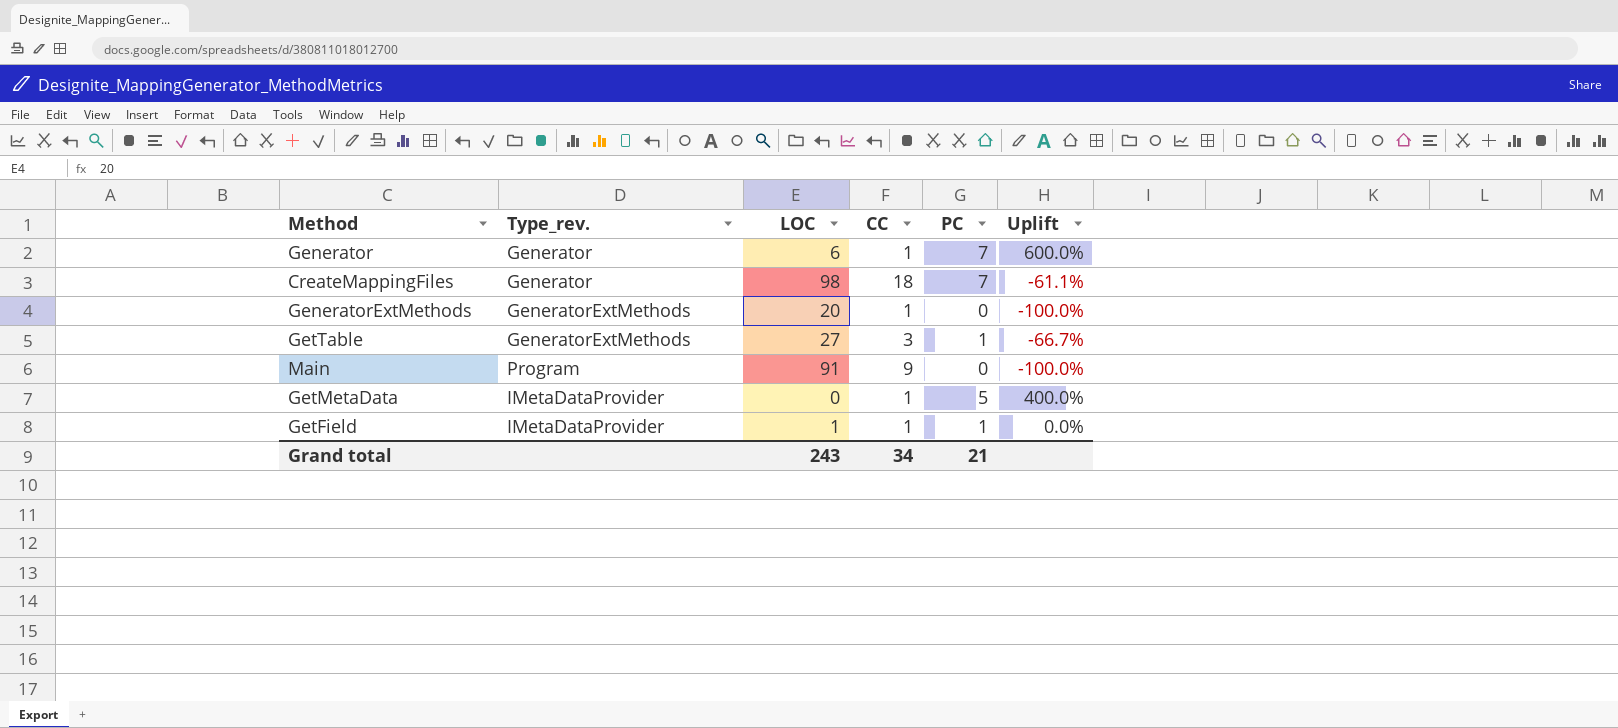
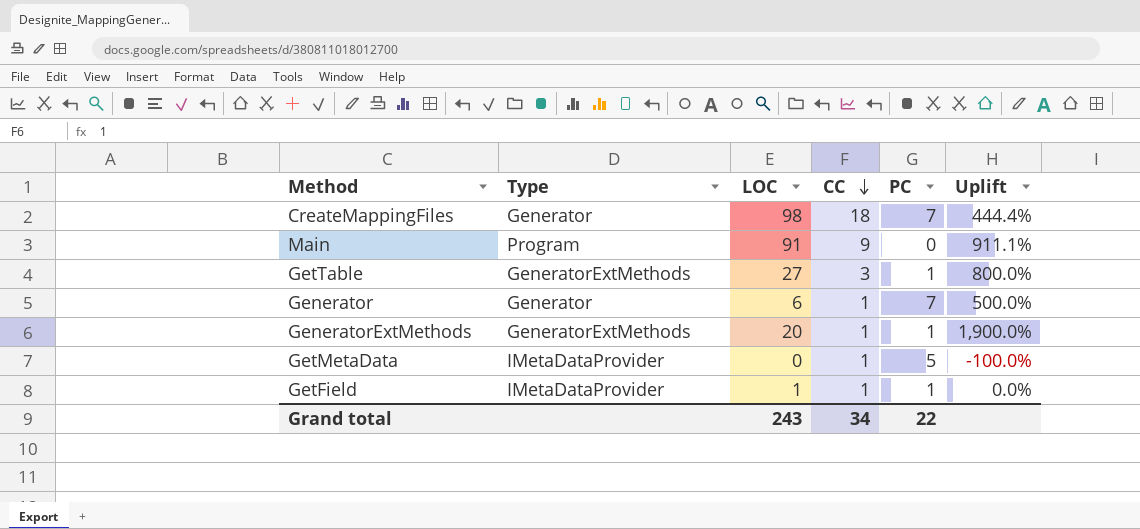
row order: none -> CC descending
column name: Type_rev. -> Type
column Uplift | formula: ([PC] - [CC]) / [CC] -> ([LOC] - [CC]) / [CC]
GeneratorExtMethods | PC: 0 -> 1
Grand total | PC: 21 -> 22

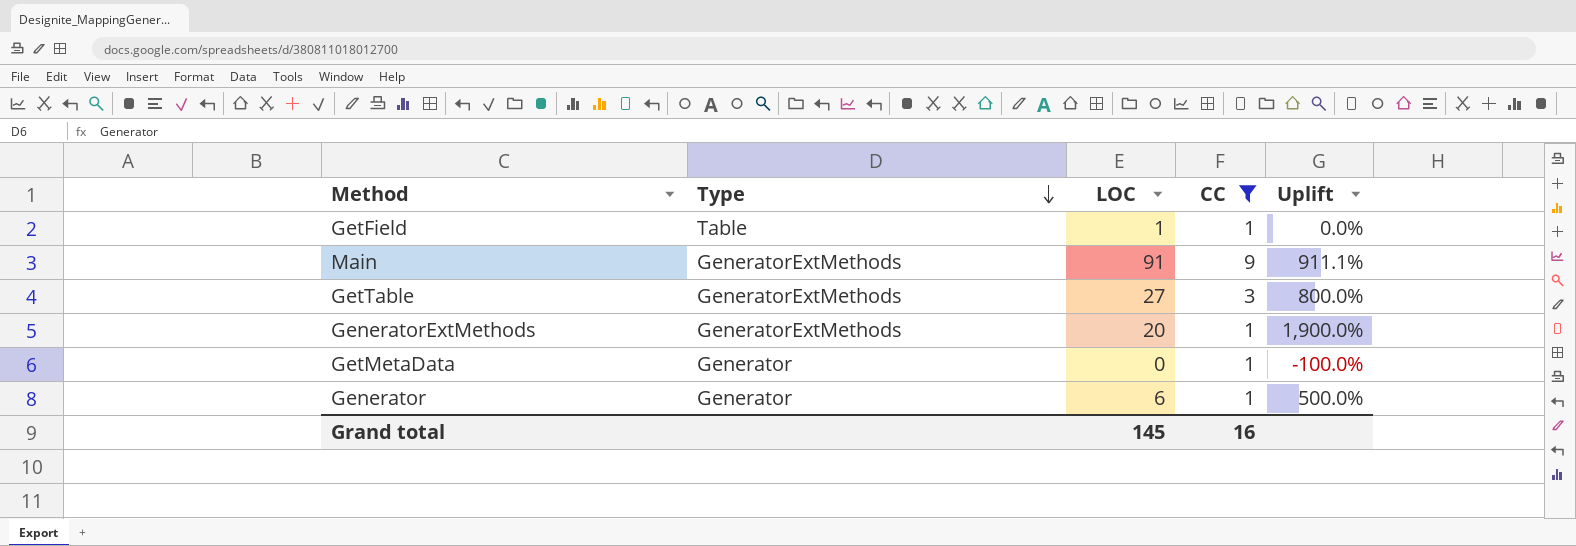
filter: none -> CC != 18
row order: CC descending -> Type descending
column PC | position: 5 -> none
GetField | Type: IMetaDataProvider -> Table
Main | Type: Program -> GeneratorExtMethods
GetMetaData | Type: IMetaDataProvider -> Generator
Grand total | LOC: 243 -> 145
Grand total | CC: 34 -> 16

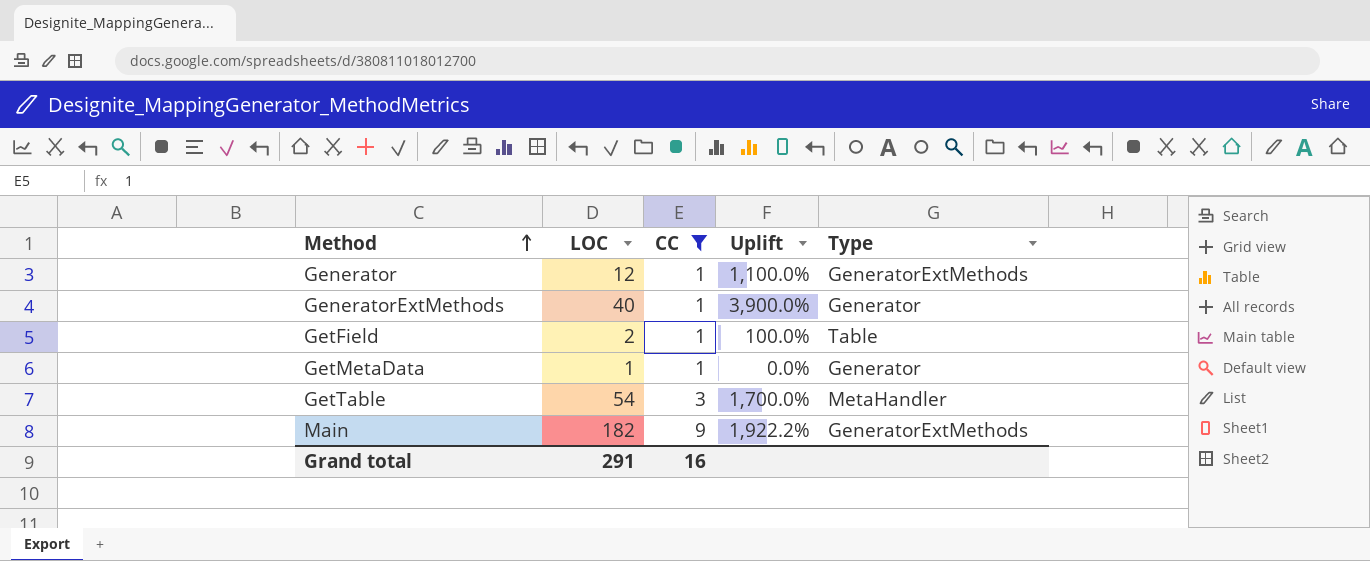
row order: Type descending -> Method ascending
column Type | position: 2 -> 5
Generator | LOC: 6 -> 12
Generator | Uplift: 500.0% -> 1,100.0%
Generator | Type: Generator -> GeneratorExtMethods
GeneratorExtMethods | LOC: 20 -> 40
GeneratorExtMethods | Uplift: 1,900.0% -> 3,900.0%
GeneratorExtMethods | Type: GeneratorExtMethods -> Generator
GetField | LOC: 1 -> 2
GetField | Uplift: 0.0% -> 100.0%
GetMetaData | LOC: 0 -> 1
GetMetaData | Uplift: -100.0% -> 0.0%
GetTable | LOC: 27 -> 54
GetTable | Uplift: 800.0% -> 1,700.0%
GetTable | Type: GeneratorExtMethods -> MetaHandler
Main | LOC: 91 -> 182
Main | Uplift: 911.1% -> 1,922.2%
Grand total | LOC: 145 -> 291

